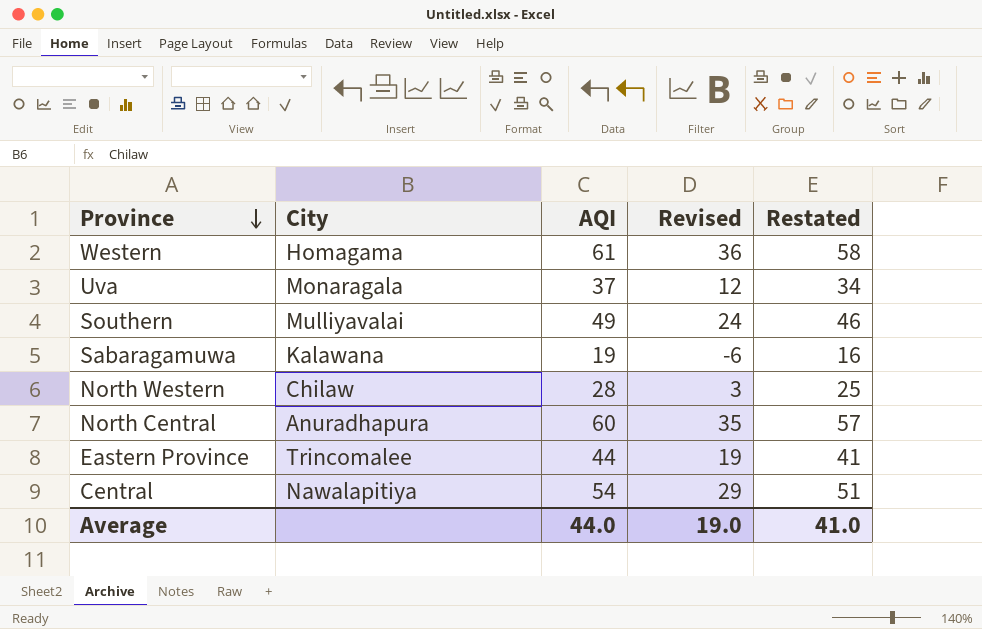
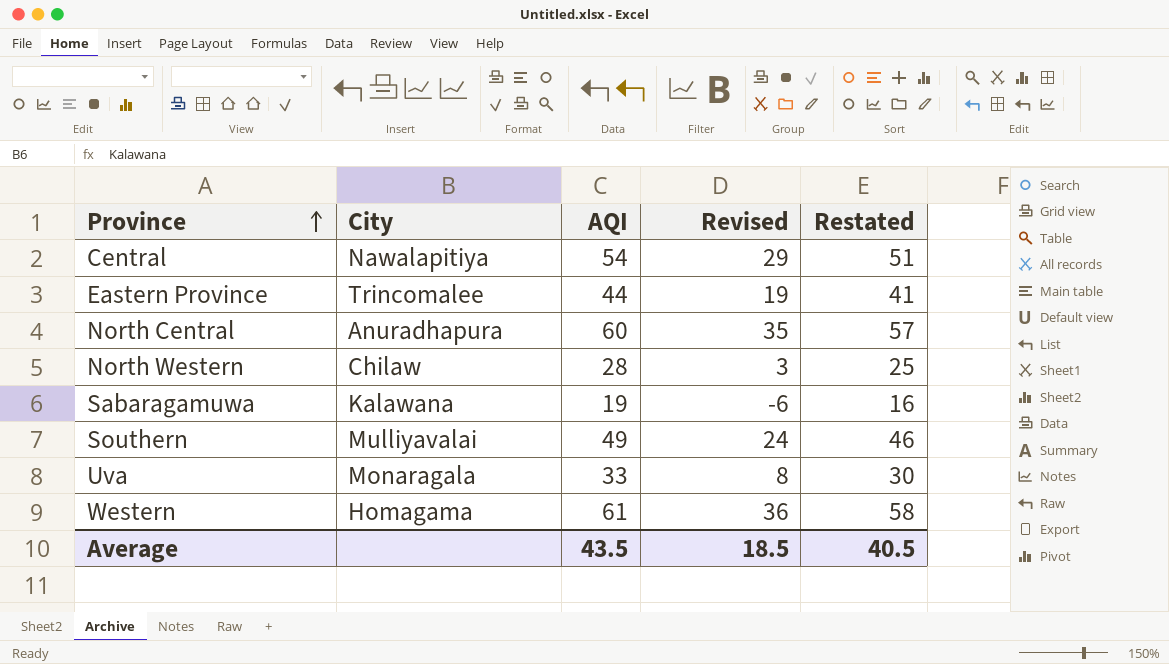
row order: Province descending -> Province ascending
Uva | AQI: 37 -> 33
Uva | Revised: 12 -> 8
Uva | Restated: 34 -> 30
Average | AQI: 44.0 -> 43.5
Average | Revised: 19.0 -> 18.5
Average | Restated: 41.0 -> 40.5

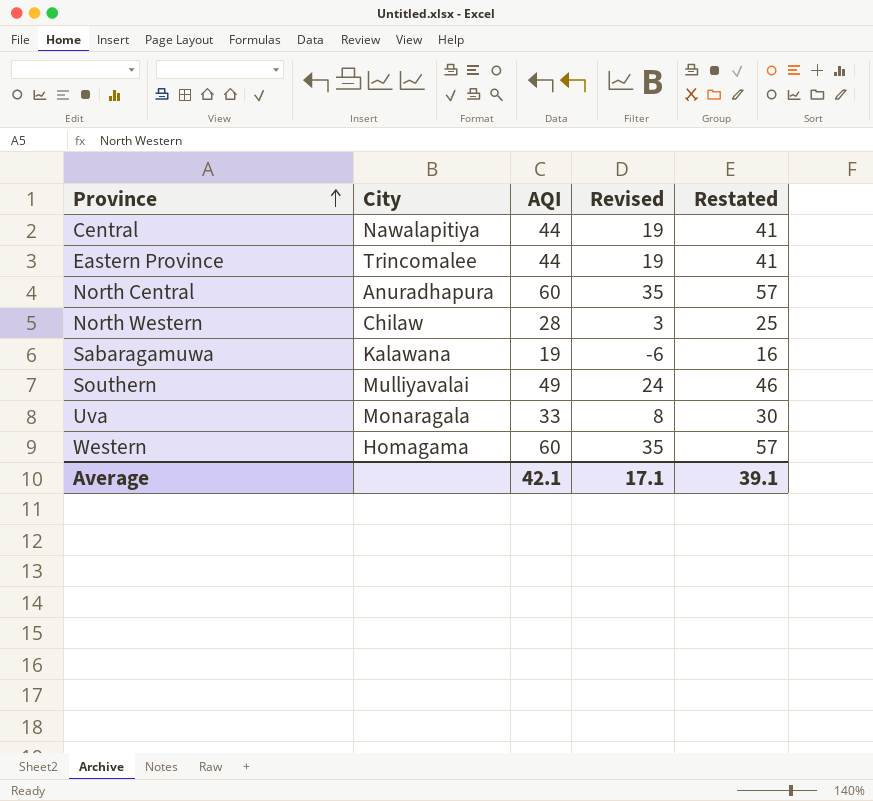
Central | AQI: 54 -> 44
Central | Revised: 29 -> 19
Central | Restated: 51 -> 41
Western | AQI: 61 -> 60
Western | Revised: 36 -> 35
Western | Restated: 58 -> 57
Average | AQI: 43.5 -> 42.1
Average | Revised: 18.5 -> 17.1
Average | Restated: 40.5 -> 39.1

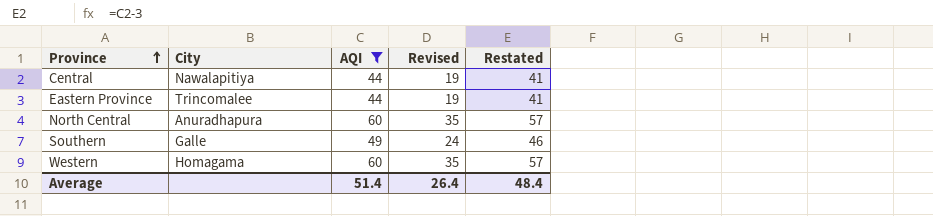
filter: none -> AQI >= 44
Southern | City: Mulliyavalai -> Galle
Average | AQI: 42.1 -> 51.4
Average | Revised: 17.1 -> 26.4
Average | Restated: 39.1 -> 48.4

